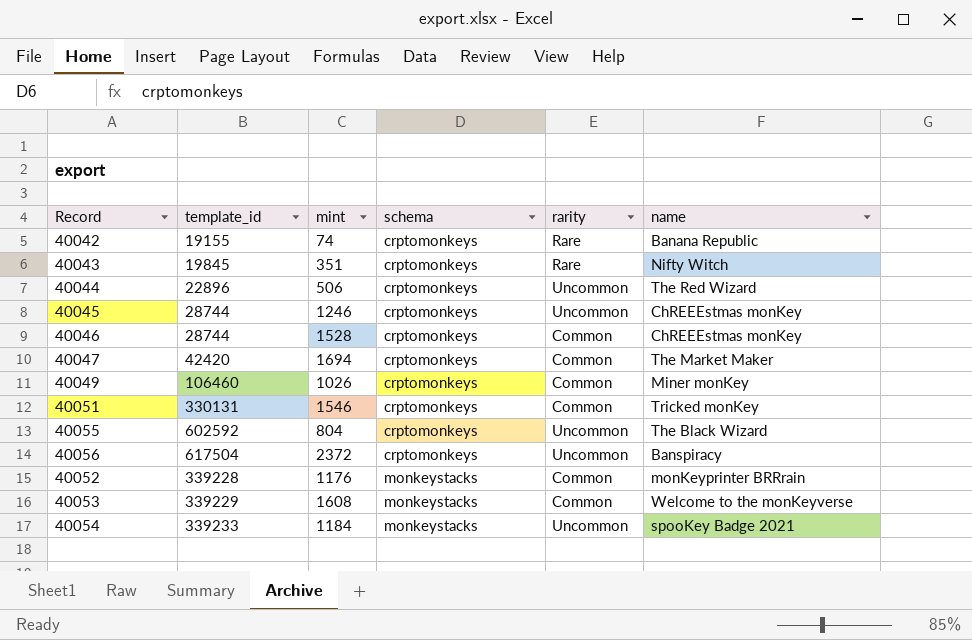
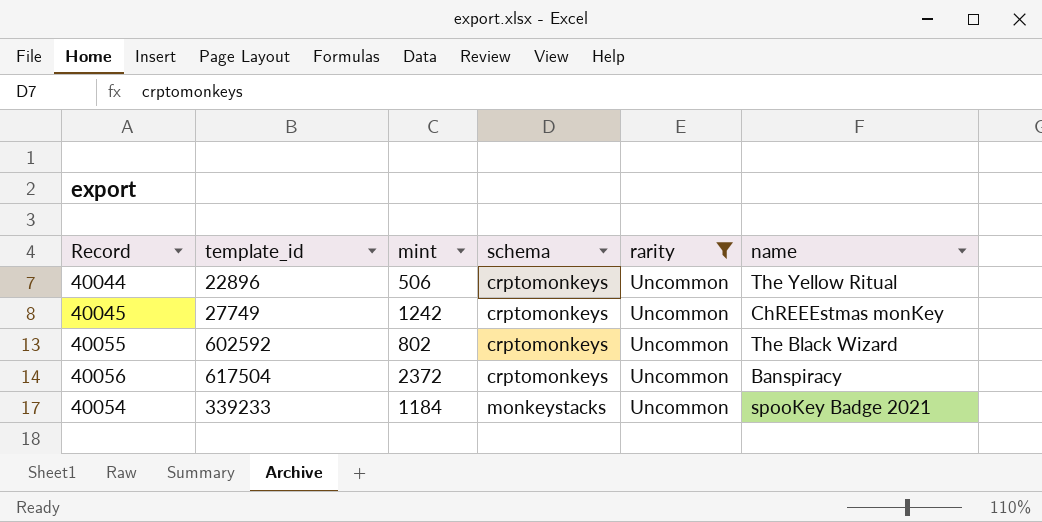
filter: none -> rarity = Uncommon
40044 | name: The Red Wizard -> The Yellow Ritual
40045 | template_id: 28744 -> 27749
40045 | mint: 1246 -> 1242
40055 | mint: 804 -> 802

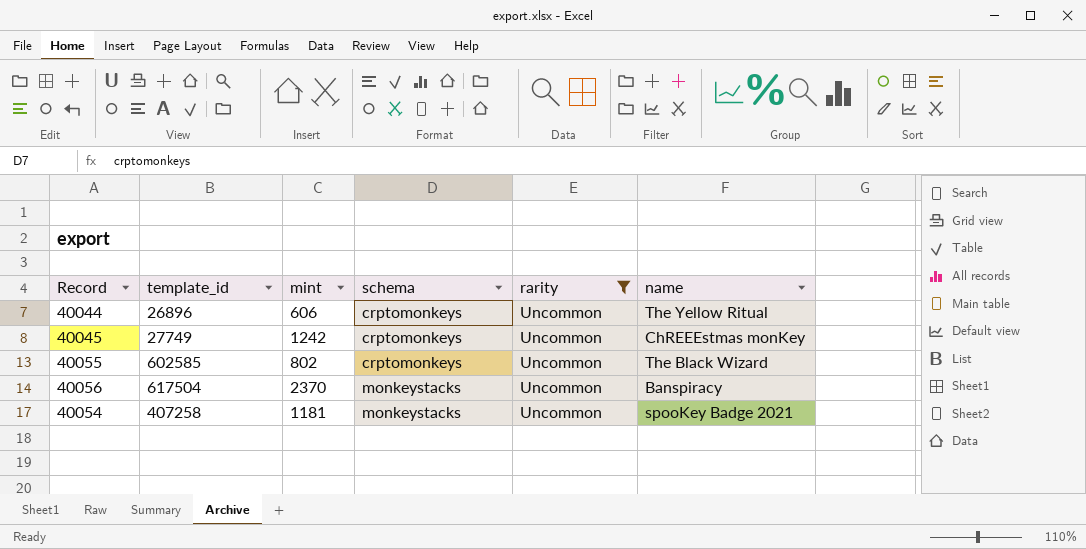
40044 | template_id: 22896 -> 26896
40044 | mint: 506 -> 606
40055 | template_id: 602592 -> 602585
40056 | mint: 2372 -> 2370
40056 | schema: crptomonkeys -> monkeystacks
40054 | template_id: 339233 -> 407258
40054 | mint: 1184 -> 1181

